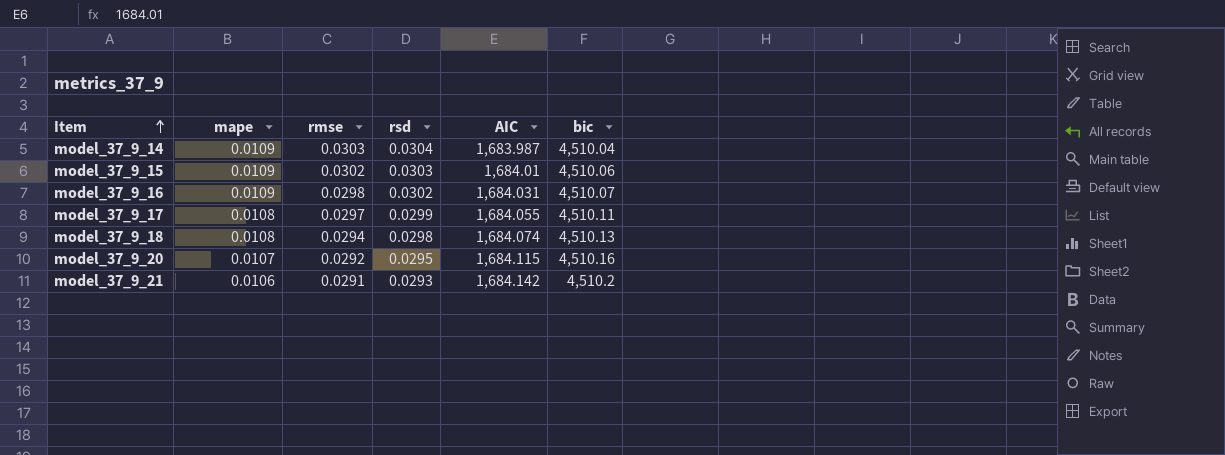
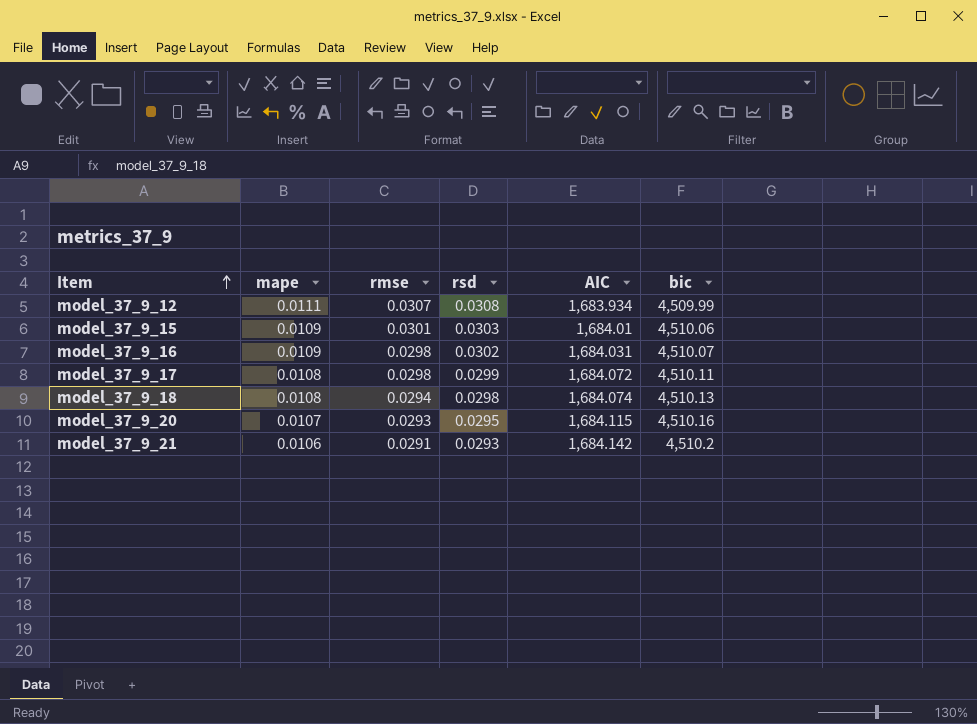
row model_37_9_14: 0.0109 | 0.0303 | 0.0304 | 1,683.987 | 4,510.04 -> none
row model_37_9_12: none -> 0.0111 | 0.0307 | 0.0308 | 1,683.934 | 4,509.99
model_37_9_15 | rmse: 0.0302 -> 0.0301
model_37_9_17 | rmse: 0.0297 -> 0.0298
model_37_9_17 | AIC: 1,684.055 -> 1,684.072
model_37_9_20 | rmse: 0.0292 -> 0.0293

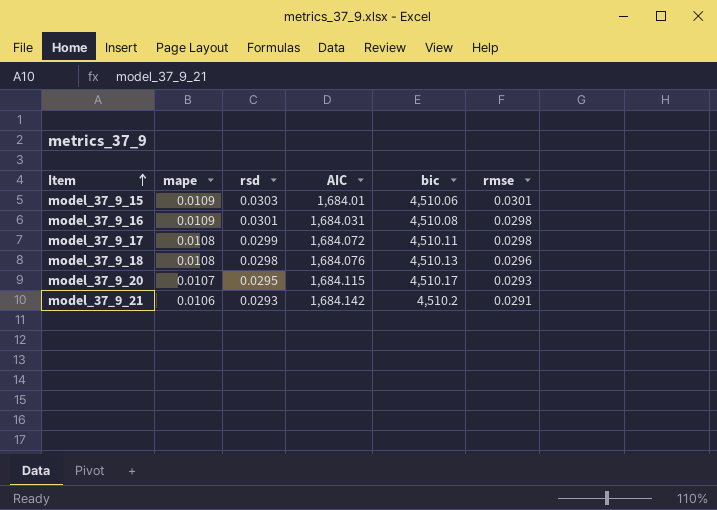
column rmse | position: 3 -> 6
row model_37_9_12: 0.0111 | 0.0307 | 0.0308 | 1,683.934 | 4,509.99 -> none
model_37_9_16 | rsd: 0.0302 -> 0.0301
model_37_9_16 | bic: 4,510.07 -> 4,510.08
model_37_9_18 | AIC: 1,684.074 -> 1,684.076
model_37_9_18 | rmse: 0.0294 -> 0.0296
model_37_9_20 | bic: 4,510.16 -> 4,510.17

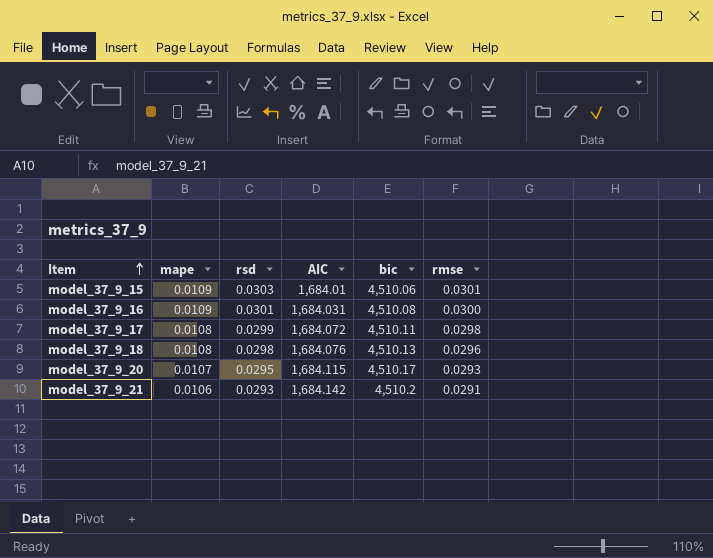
model_37_9_16 | rmse: 0.0298 -> 0.0300

